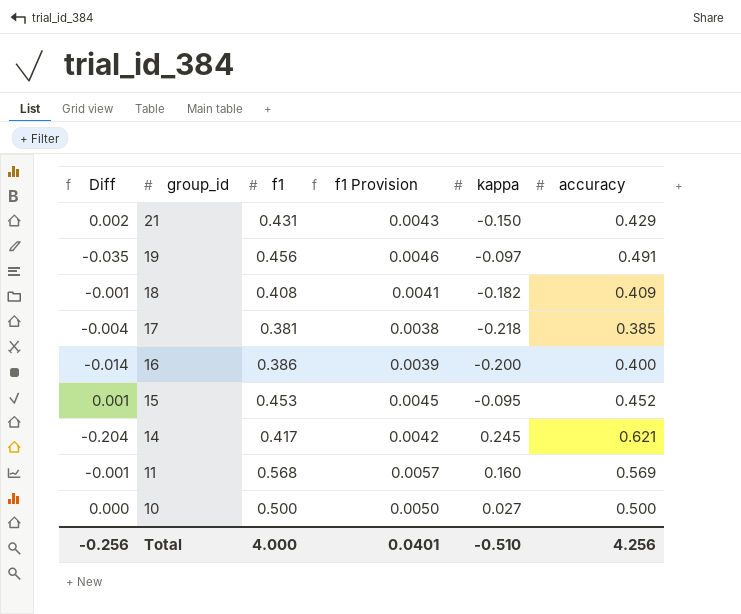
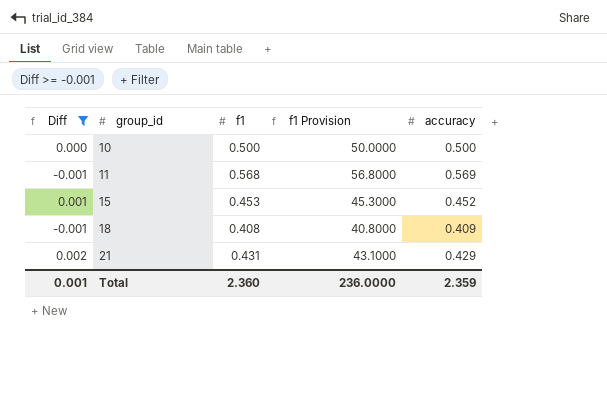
filter: none -> Diff >= -0.001
row order: group_id descending -> group_id ascending
column kappa | position: 5 -> none
column f1 Provision | formula: [f1] * 0.01 -> [f1] * 100
Total | Diff: -0.256 -> 0.001
Total | f1: 4.000 -> 2.360
Total | f1 Provision: 0.0401 -> 236.0000
Total | accuracy: 4.256 -> 2.359

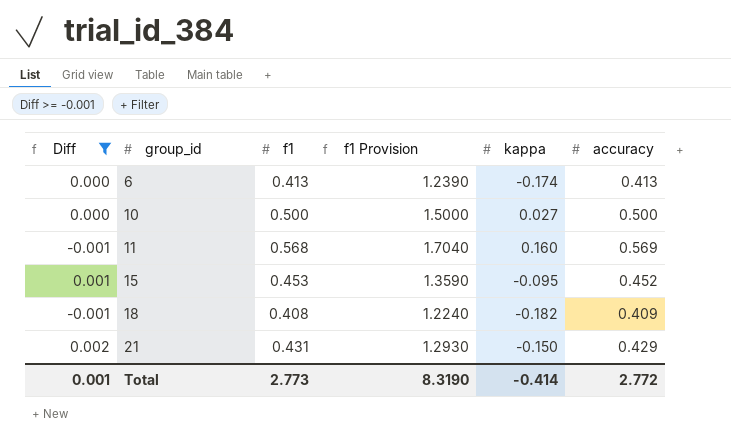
column f1 Provision | formula: [f1] * 100 -> [f1] * 3
column kappa | position: none -> 5
row 6: none -> 0.000 | 0.413 | 1.2390 | -0.174 | 0.413
Total | f1: 2.360 -> 2.773
Total | f1 Provision: 236.0000 -> 8.3190
Total | accuracy: 2.359 -> 2.772

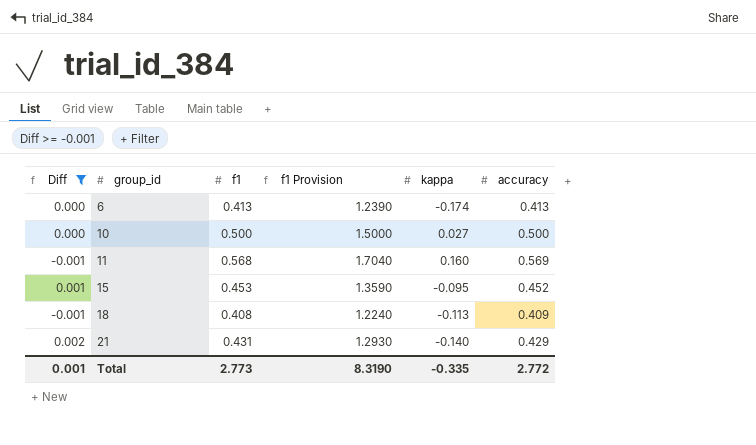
18 | kappa: -0.182 -> -0.113
21 | kappa: -0.150 -> -0.140
Total | kappa: -0.414 -> -0.335

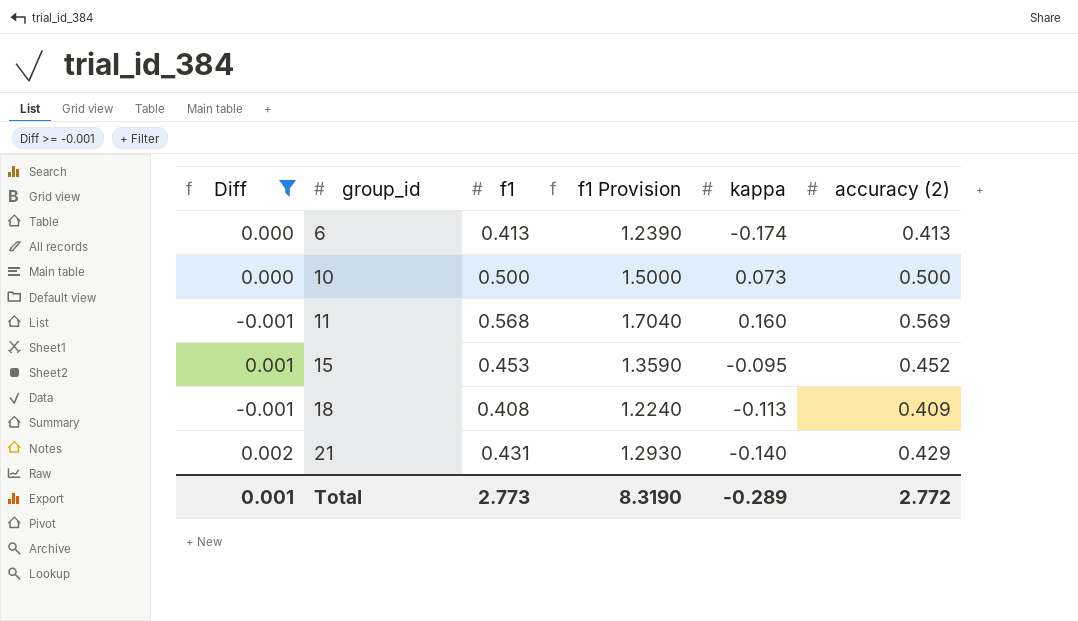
column name: accuracy -> accuracy (2)
10 | kappa: 0.027 -> 0.073
Total | kappa: -0.335 -> -0.289

